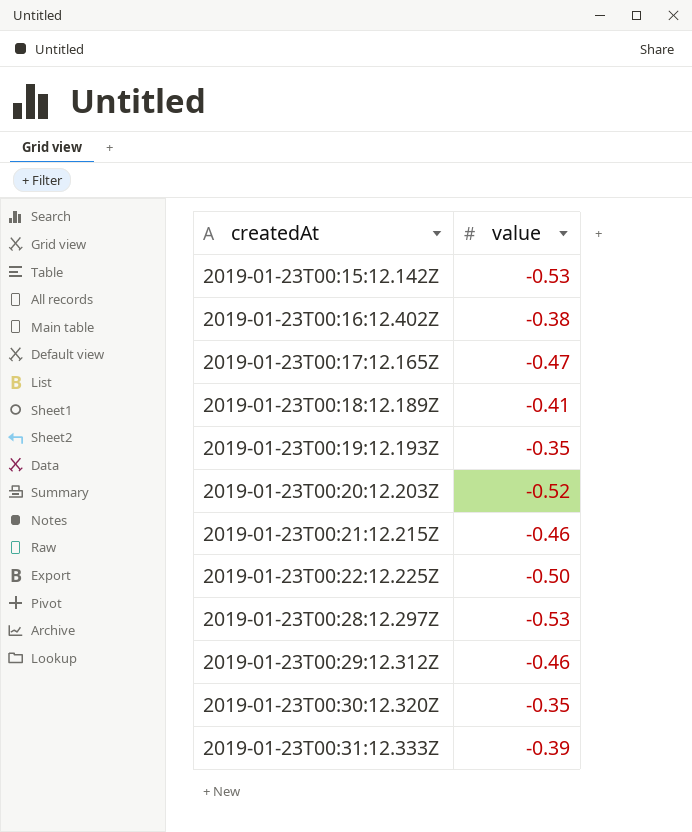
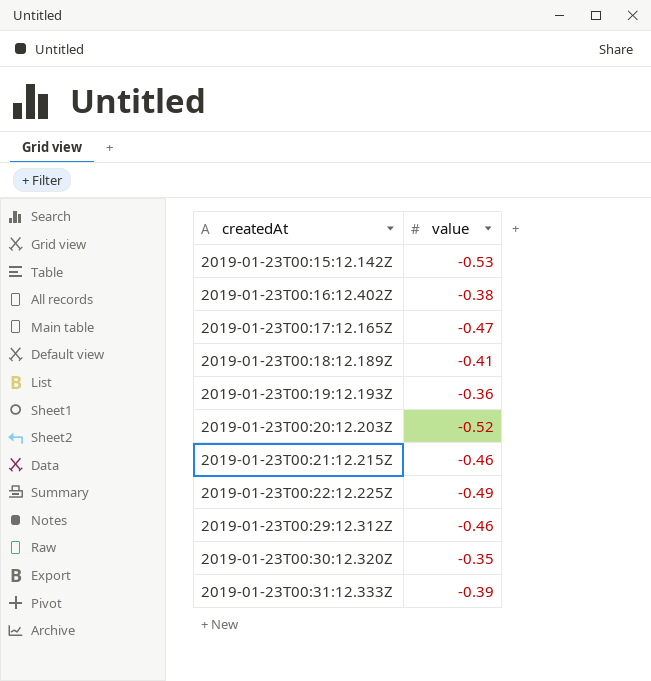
row 2019-01-23T00:28:12.297Z: -0.53 -> none
2019-01-23T00:19:12.193Z | value: -0.35 -> -0.36
2019-01-23T00:22:12.225Z | value: -0.50 -> -0.49

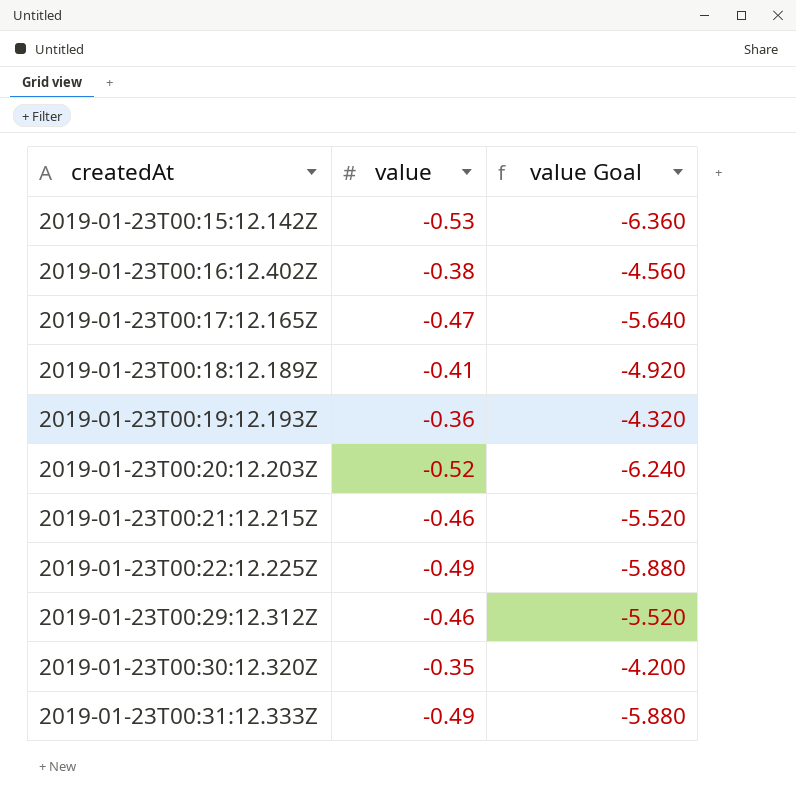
column value Goal | formula: none -> [value] * 12
2019-01-23T00:31:12.333Z | value: -0.39 -> -0.49

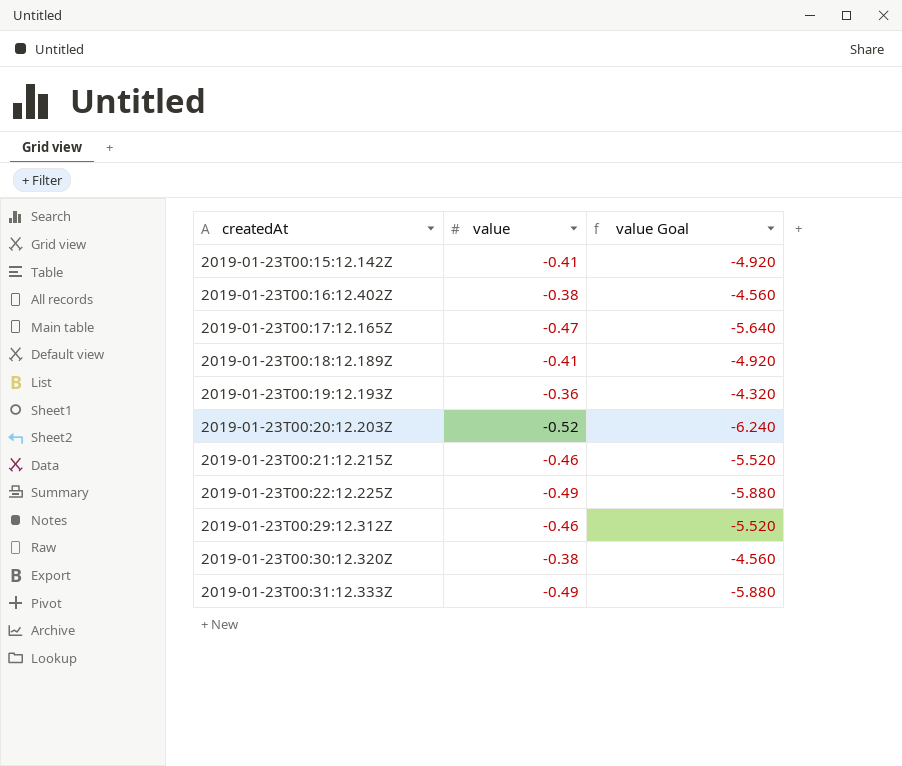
2019-01-23T00:15:12.142Z | value: -0.53 -> -0.41
2019-01-23T00:15:12.142Z | value Goal: -6.360 -> -4.920
2019-01-23T00:30:12.320Z | value: -0.35 -> -0.38
2019-01-23T00:30:12.320Z | value Goal: -4.200 -> -4.560

